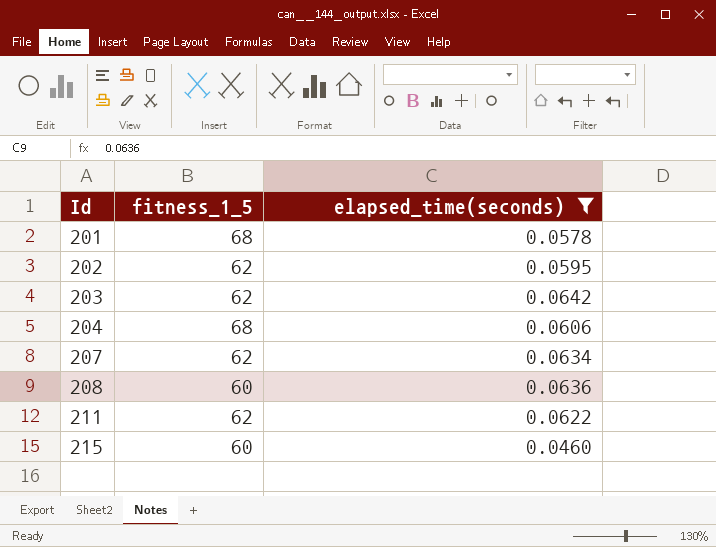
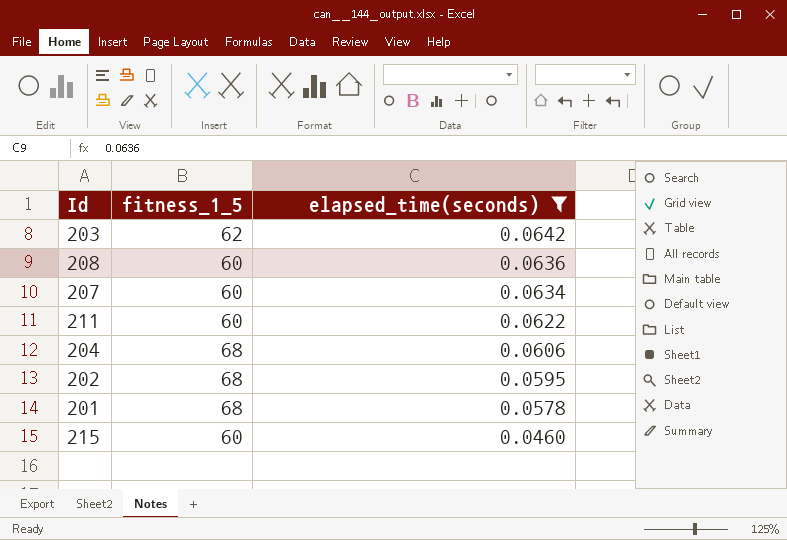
row order: Id ascending -> elapsed_time(seconds) descending
207 | fitness_1_5: 62 -> 60
211 | fitness_1_5: 62 -> 60
202 | fitness_1_5: 62 -> 68

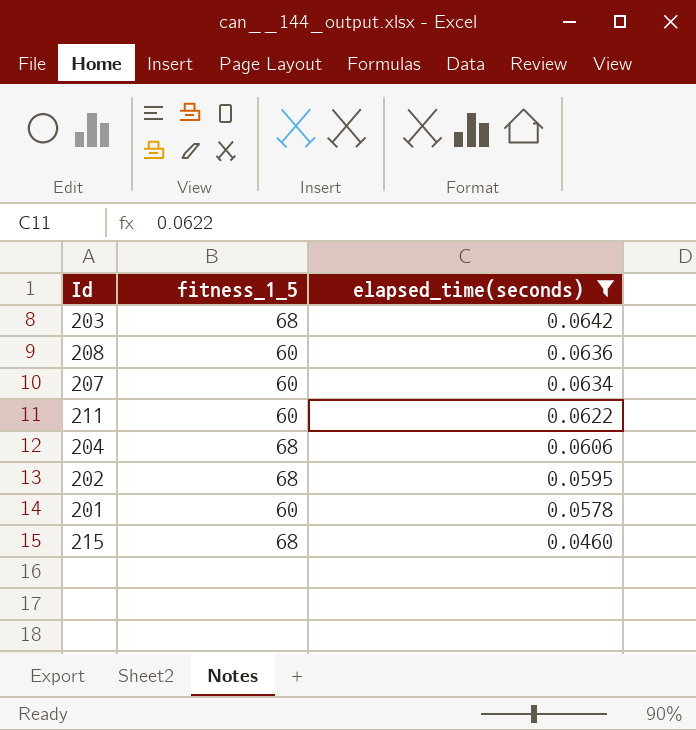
203 | fitness_1_5: 62 -> 68
201 | fitness_1_5: 68 -> 60
215 | fitness_1_5: 60 -> 68

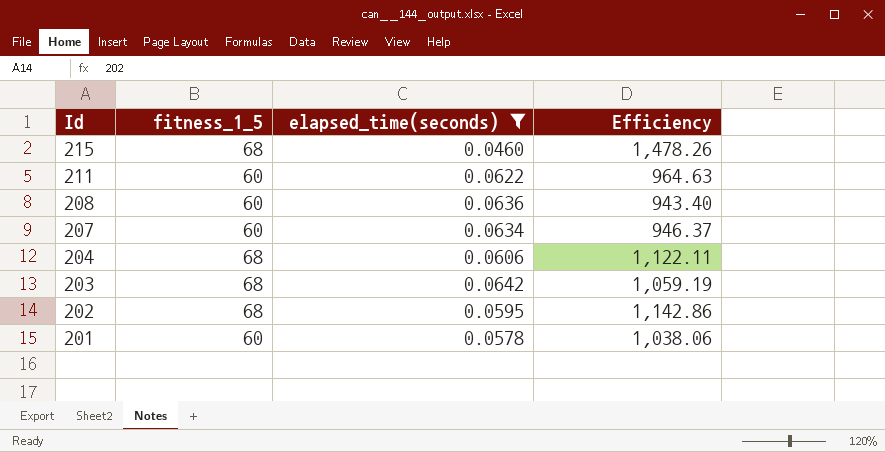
row order: elapsed_time(seconds) descending -> Id descending
column Efficiency | formula: none -> [fitness_1_5] / [elapsed_time(seconds)]

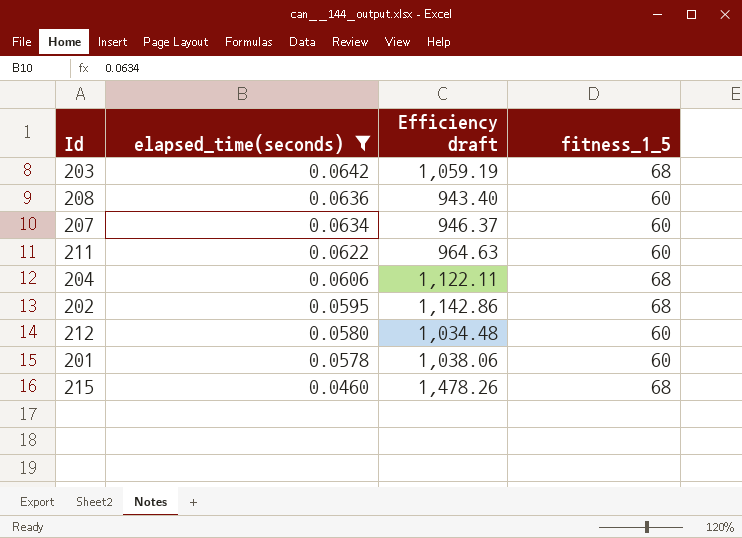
row order: Id descending -> elapsed_time(seconds) descending
column name: Efficiency -> Efficiency draft
column fitness_1_5 | position: 2 -> 4
row 212: none -> 0.0580 | 1,034.48 | 60

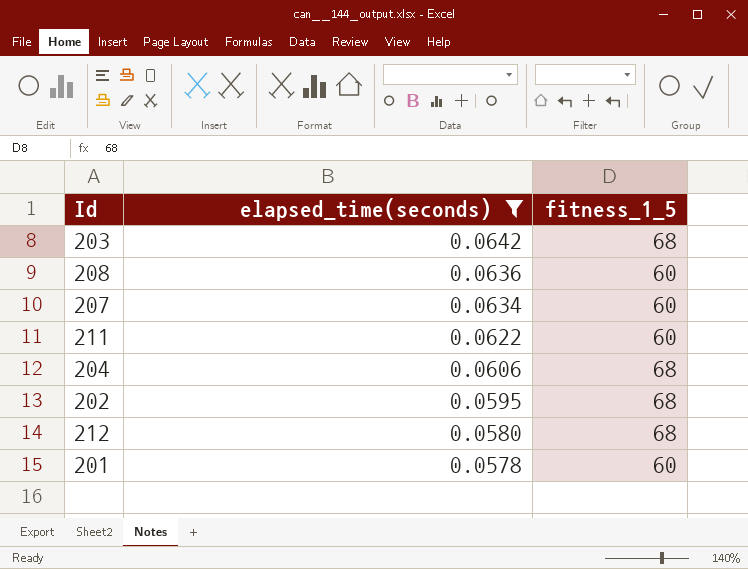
column Efficiency draft | formula: [fitness_1_5] / [elapsed_time(seconds)] -> none
row 215: 0.0460 | 1,478.26 | 68 -> none
212 | fitness_1_5: 60 -> 68

